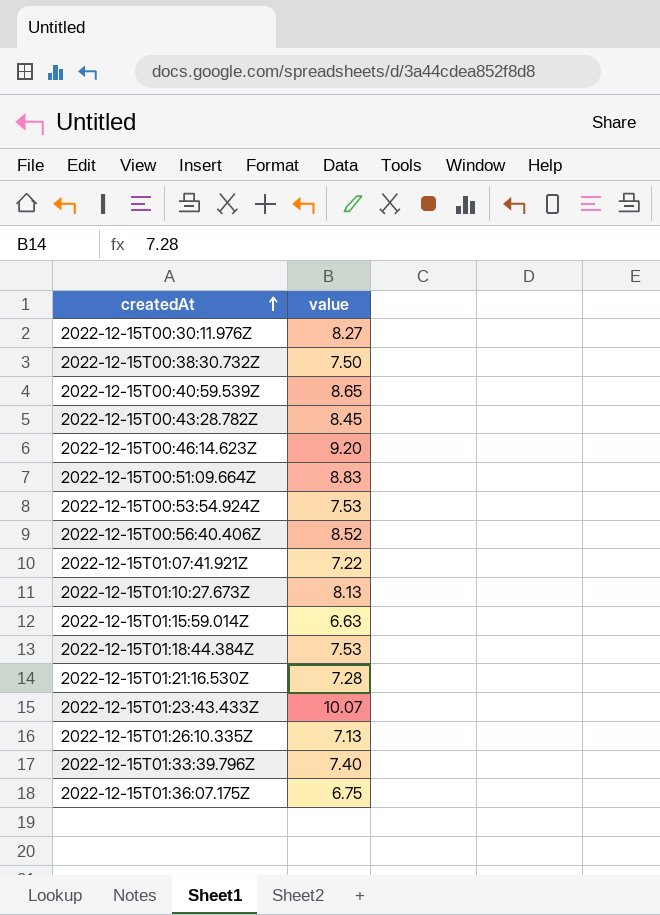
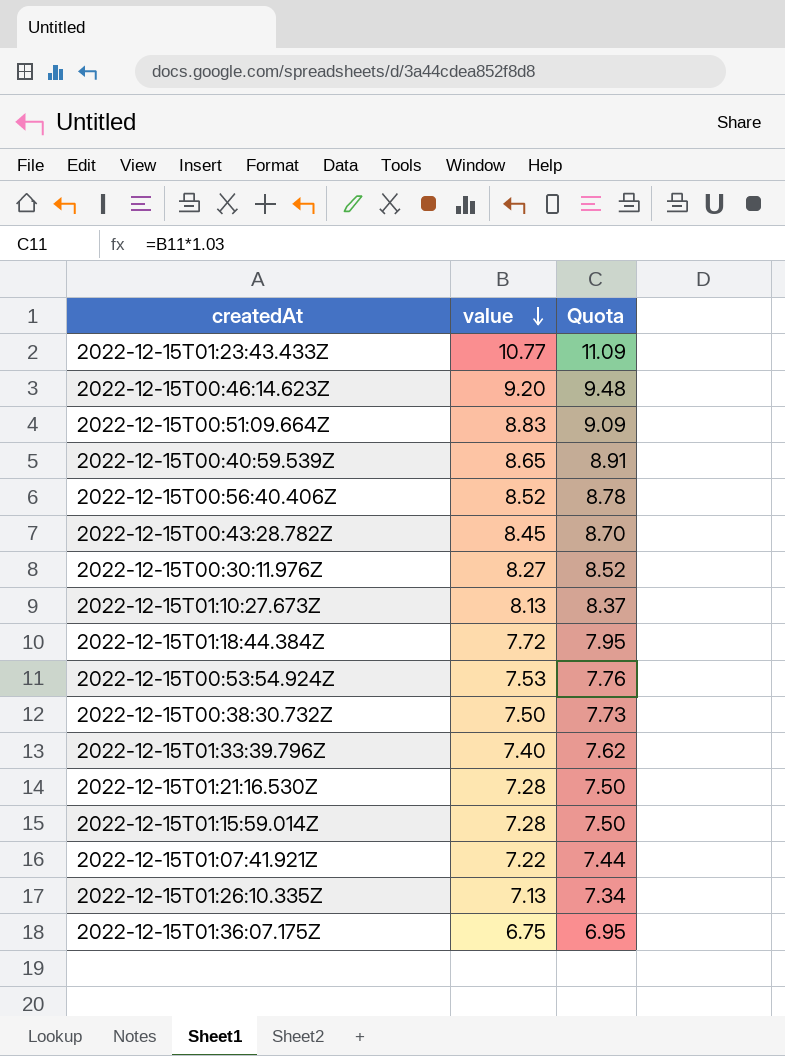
row order: createdAt ascending -> value descending
column Quota | formula: none -> [value] * 1.03
2022-12-15T01:23:43.433Z | value: 10.07 -> 10.77
2022-12-15T01:18:44.384Z | value: 7.53 -> 7.72
2022-12-15T01:15:59.014Z | value: 6.63 -> 7.28

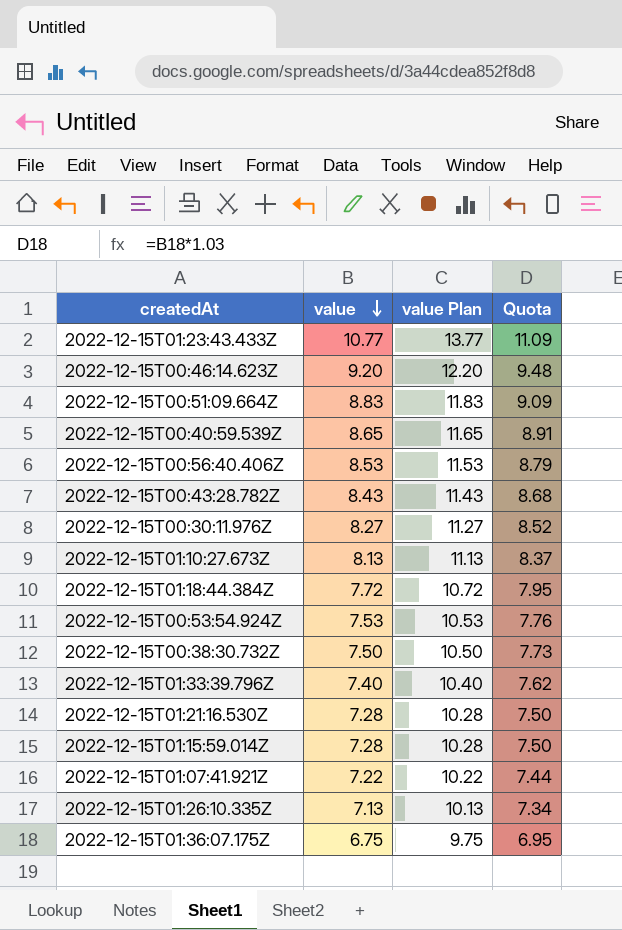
column value Plan | formula: none -> [value] + 3
2022-12-15T00:56:40.406Z | value: 8.52 -> 8.53
2022-12-15T00:56:40.406Z | Quota: 8.78 -> 8.79
2022-12-15T00:43:28.782Z | value: 8.45 -> 8.43
2022-12-15T00:43:28.782Z | Quota: 8.70 -> 8.68

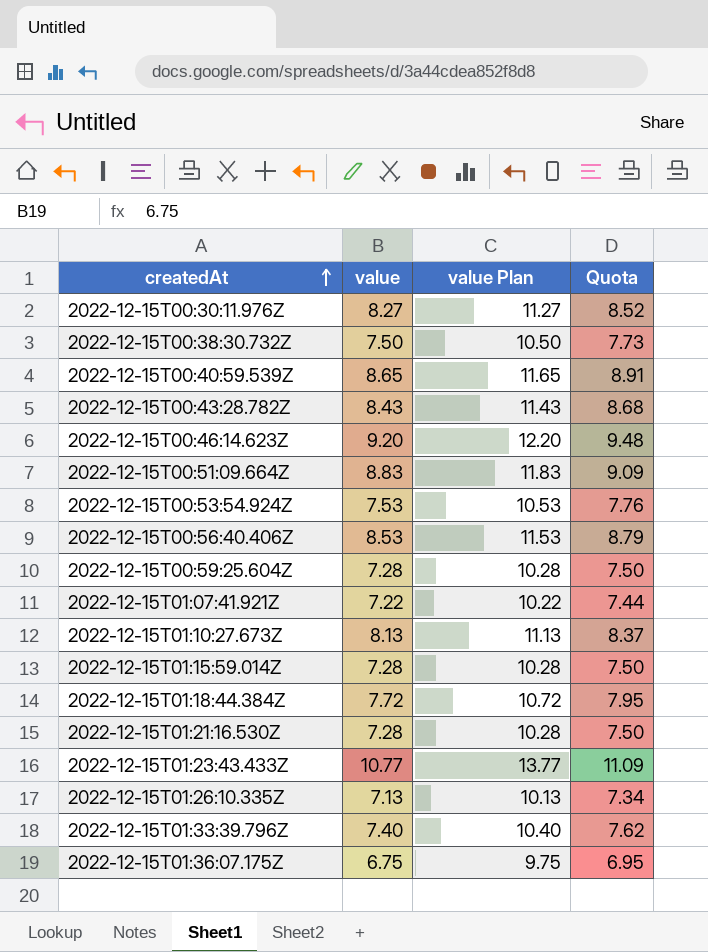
row order: value descending -> createdAt ascending
row 2022-12-15T00:59:25.604Z: none -> 7.28 | 10.28 | 7.50

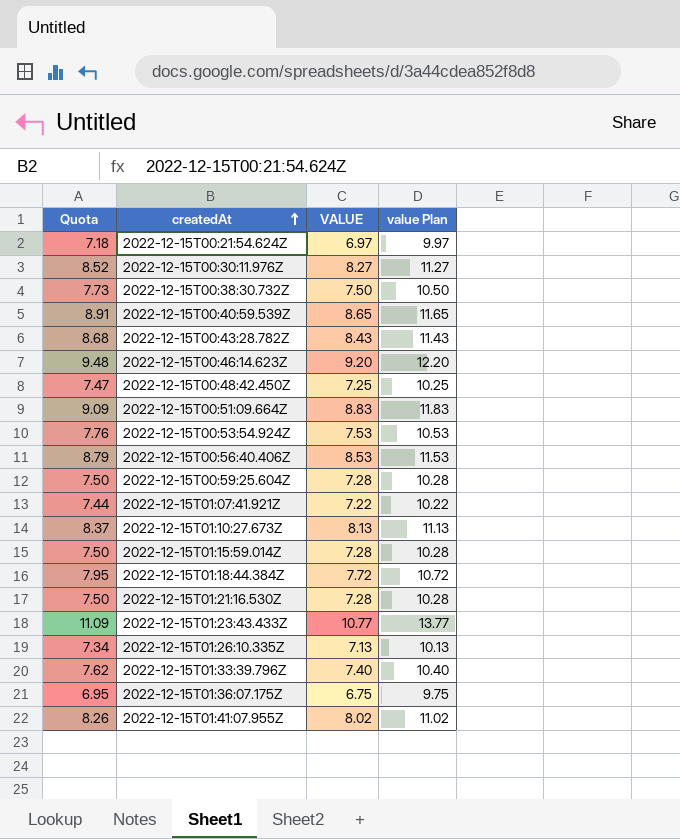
column Quota | position: 4 -> 1
column name: value -> VALUE
row 2022-12-15T00:21:54.624Z: none -> 7.18 | 6.97 | 9.97
row 2022-12-15T00:48:42.450Z: none -> 7.47 | 7.25 | 10.25
row 2022-12-15T01:41:07.955Z: none -> 8.26 | 8.02 | 11.02

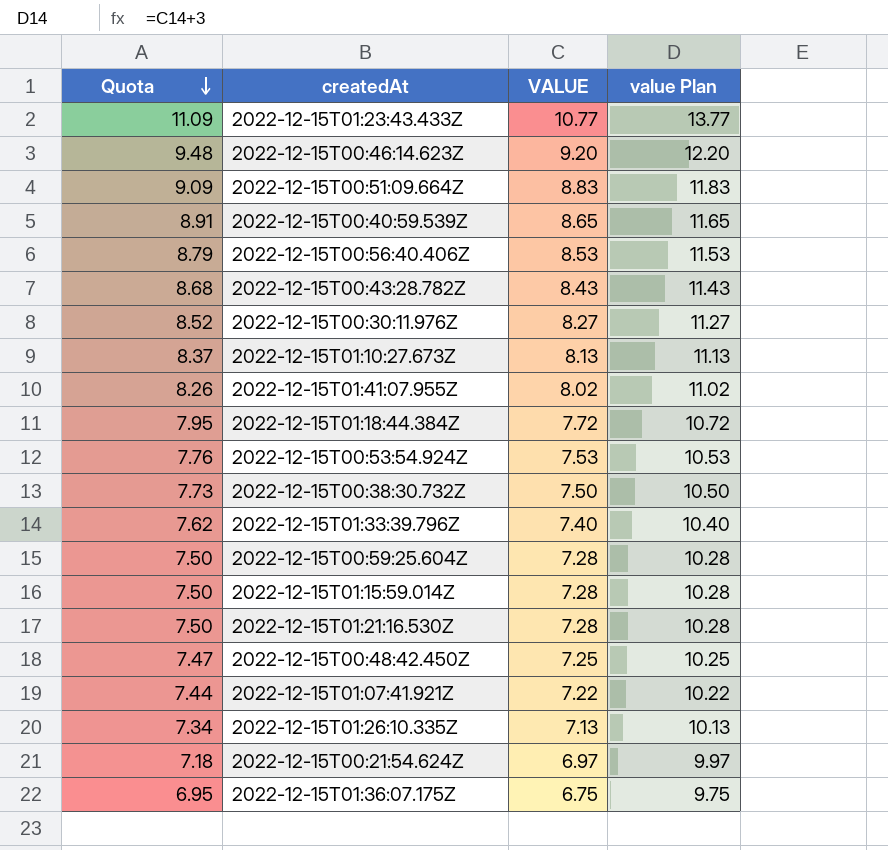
row order: createdAt ascending -> Quota descending

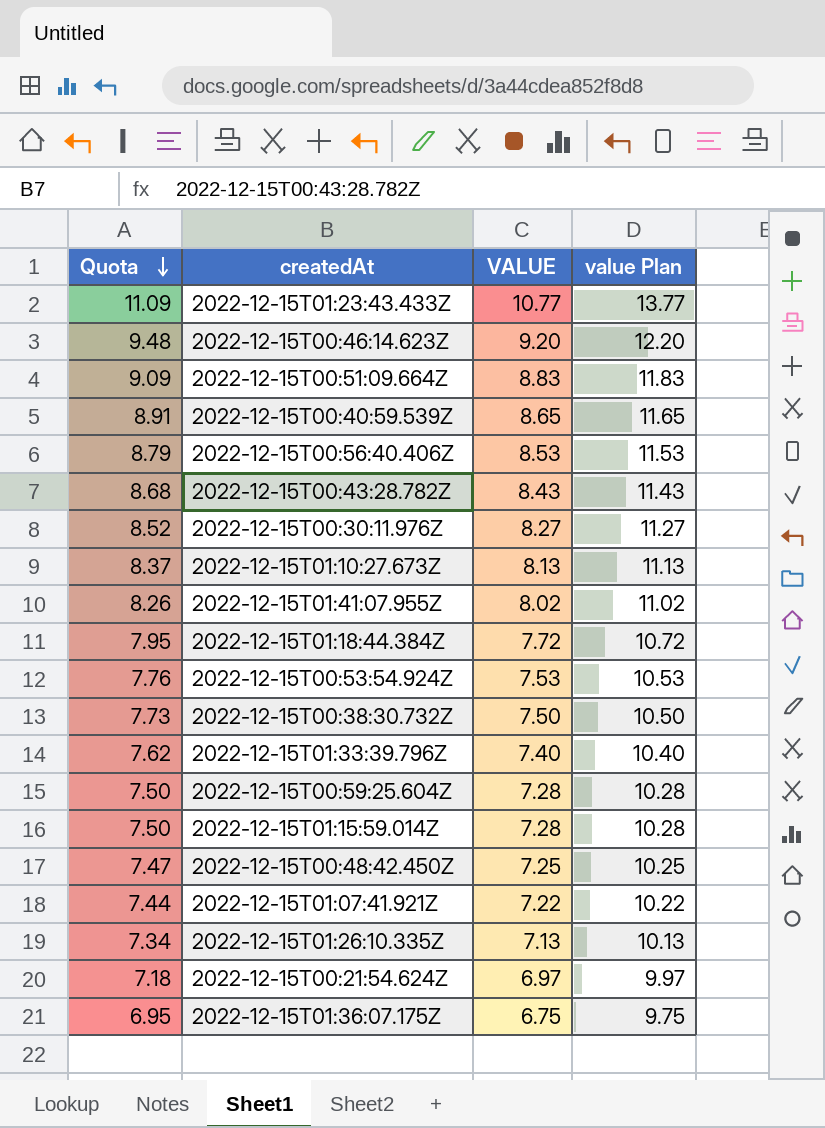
row 2022-12-15T01:21:16.530Z: 7.50 | 7.28 | 10.28 -> none

